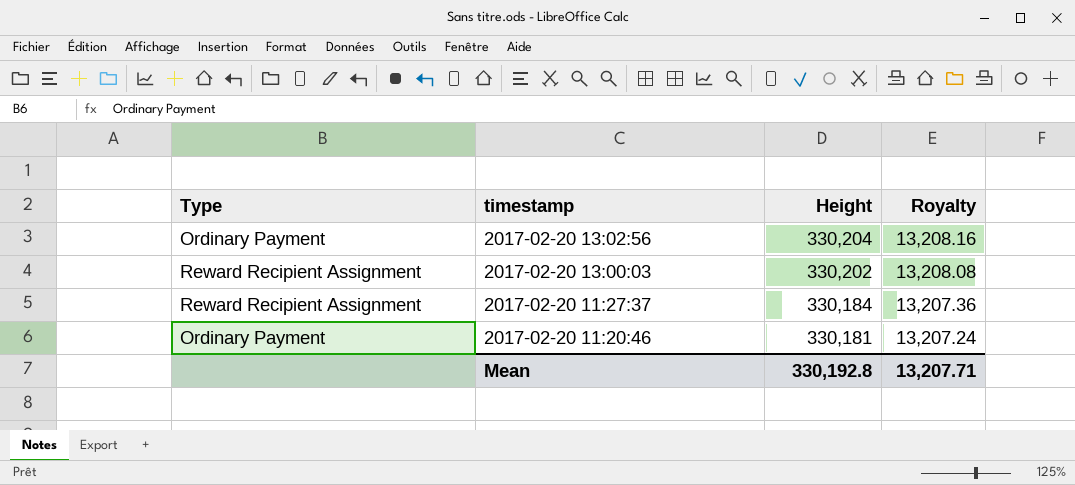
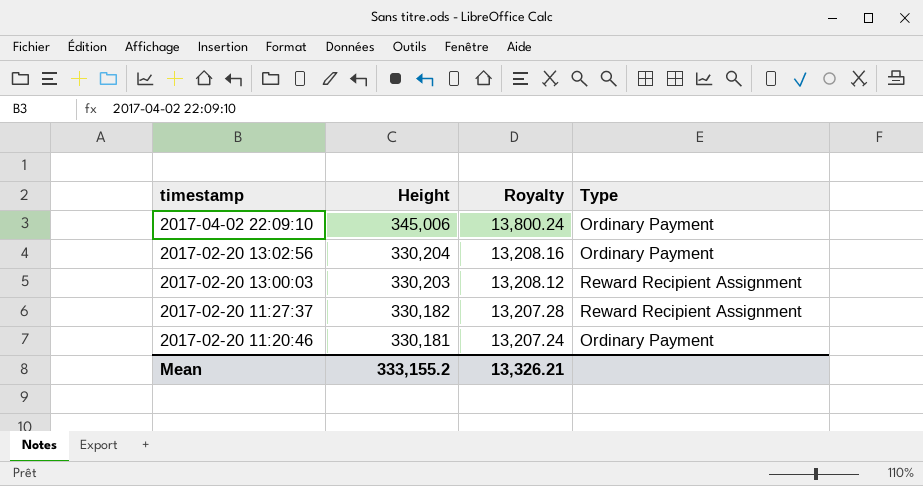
column Type | position: 1 -> 4
row 2017-04-02 22:09:10: none -> 345,006 | 13,800.24 | Ordinary Payment
2017-02-20 13:00:03 | Height: 330,202 -> 330,203
2017-02-20 13:00:03 | Royalty: 13,208.08 -> 13,208.12
2017-02-20 11:27:37 | Height: 330,184 -> 330,182
2017-02-20 11:27:37 | Royalty: 13,207.36 -> 13,207.28
Mean | Height: 330,192.8 -> 333,155.2
Mean | Royalty: 13,207.71 -> 13,326.21

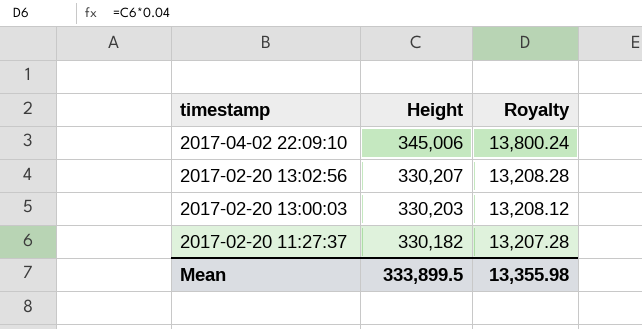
column Type | position: 4 -> none
row 2017-02-20 11:20:46: 330,181 | 13,207.24 | Ordinary Payment -> none
2017-02-20 13:02:56 | Height: 330,204 -> 330,207
2017-02-20 13:02:56 | Royalty: 13,208.16 -> 13,208.28
Mean | Height: 333,155.2 -> 333,899.5
Mean | Royalty: 13,326.21 -> 13,355.98

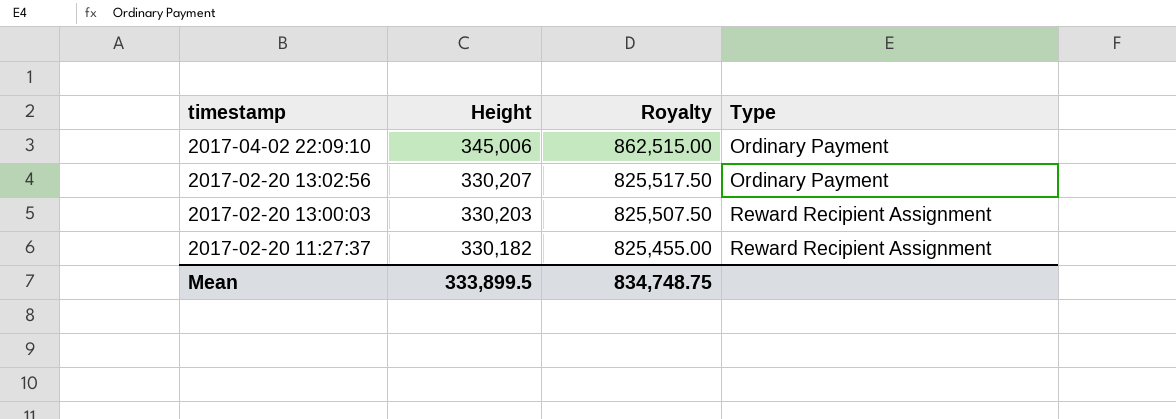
column Royalty | formula: [Height] * 0.04 -> [Height] * 2.5
column Type | position: none -> 4
Mean | Royalty: 13,355.98 -> 834,748.75

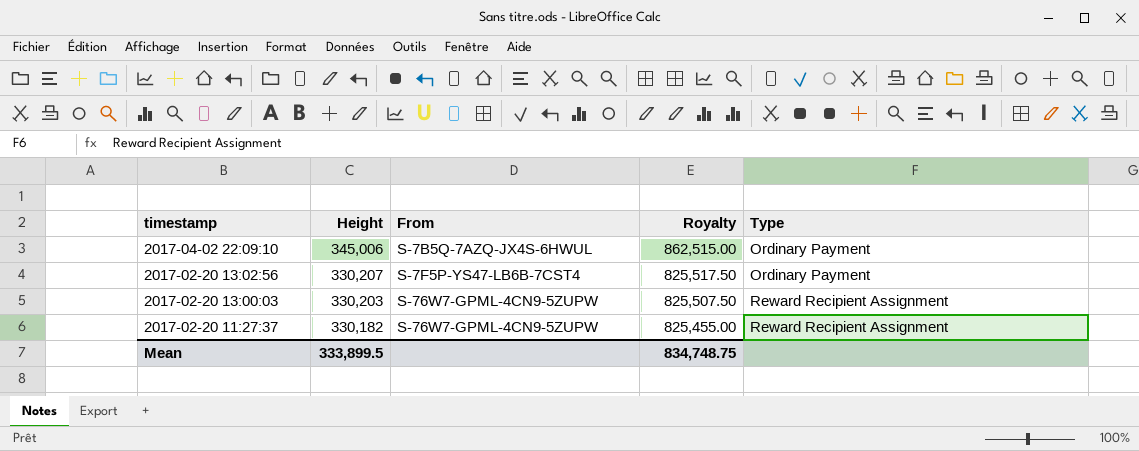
column From | position: none -> 3

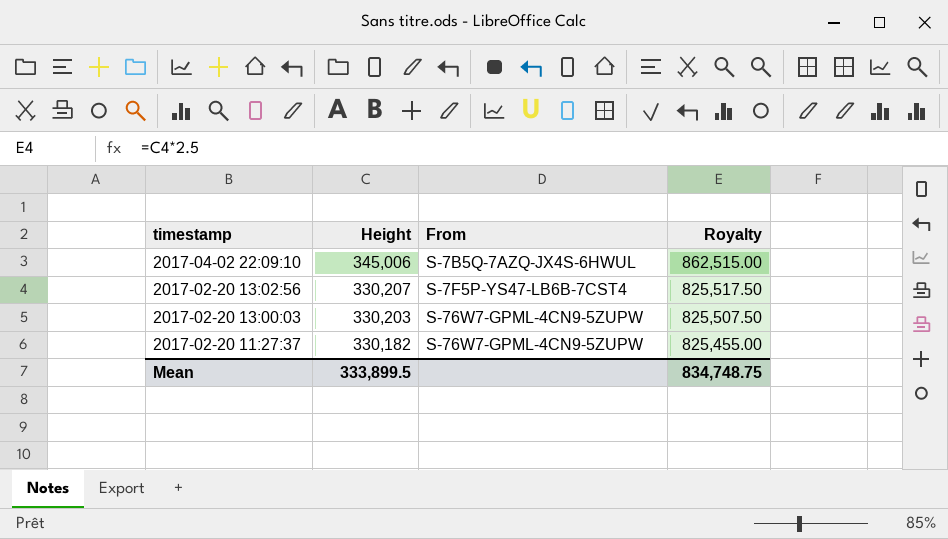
column Type | position: 5 -> none

